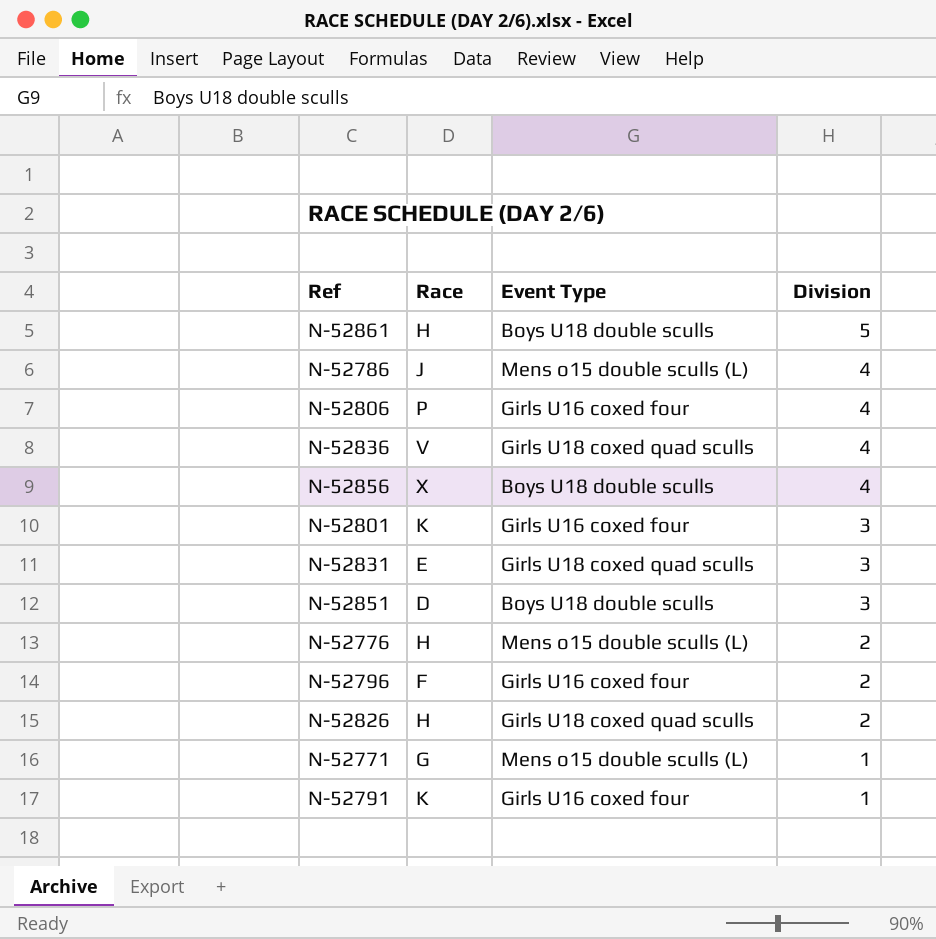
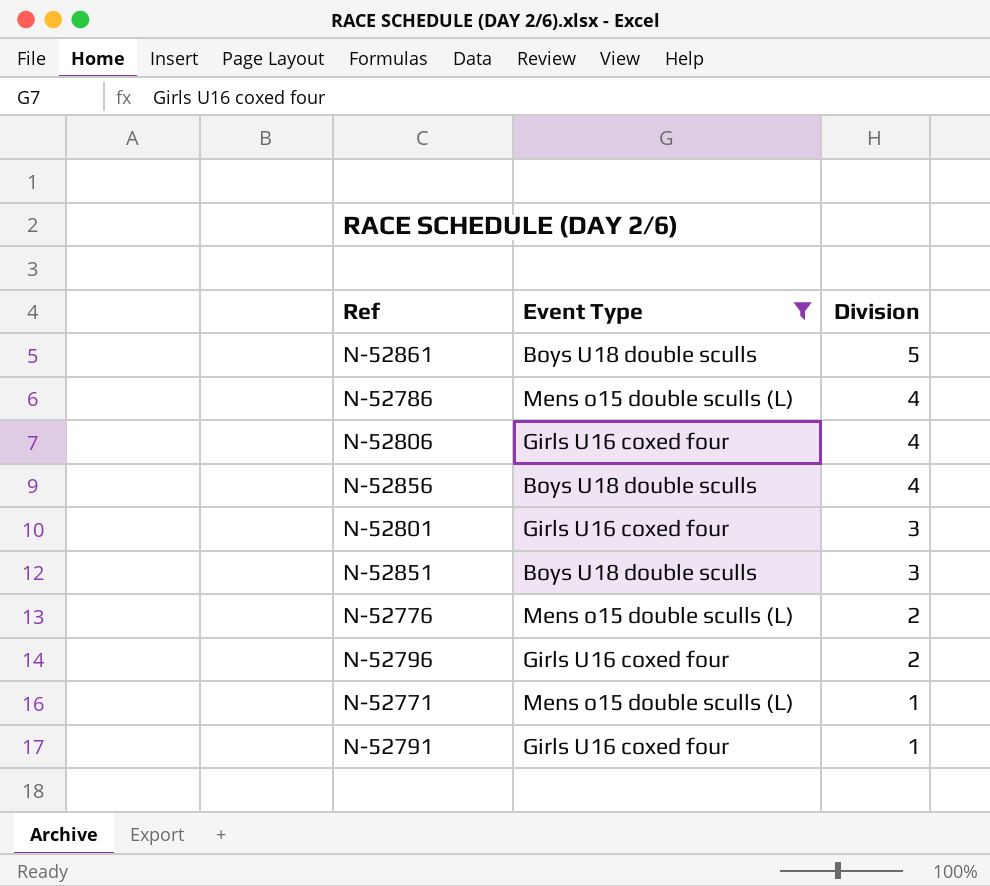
filter: none -> Event Type != Girls U18 coxed quad sculls
column Race | position: 2 -> none

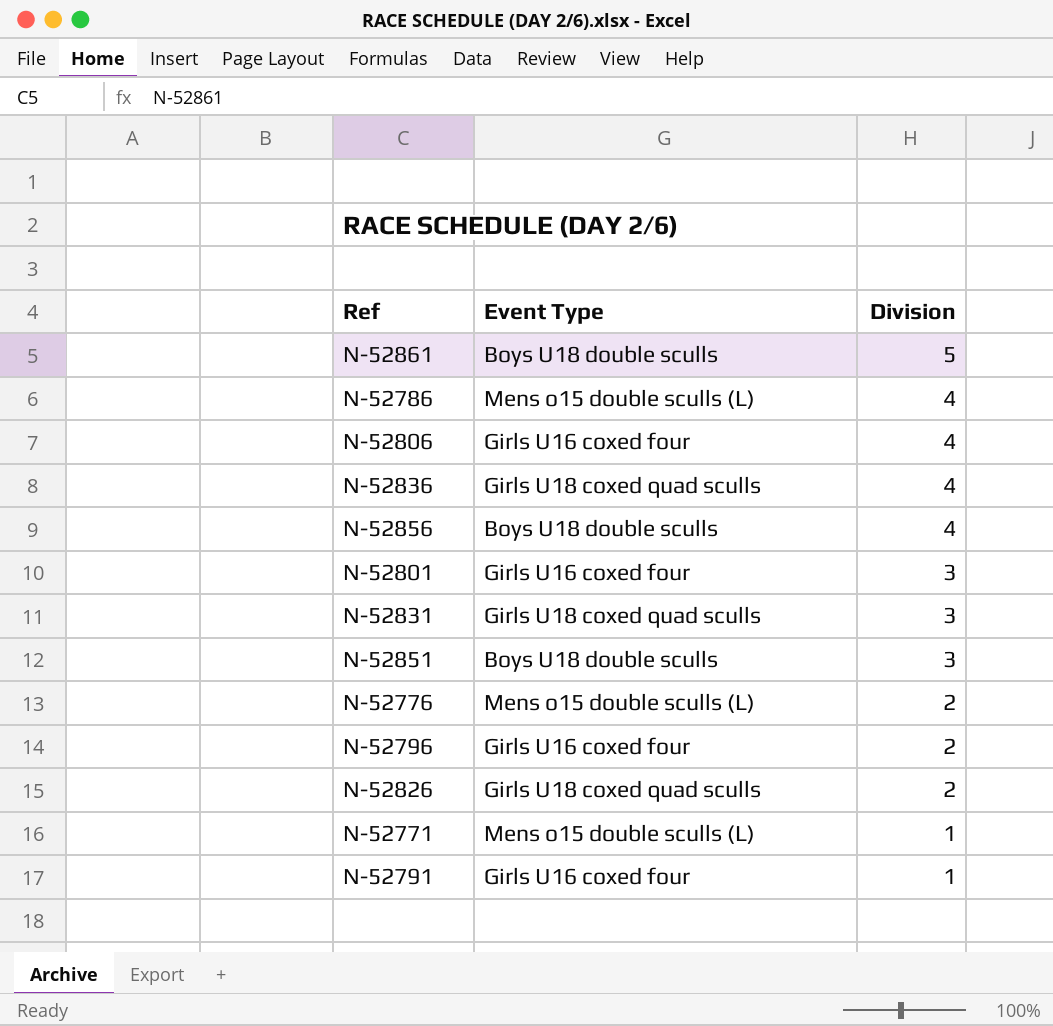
filter: Event Type != Girls U18 coxed quad sculls -> none

